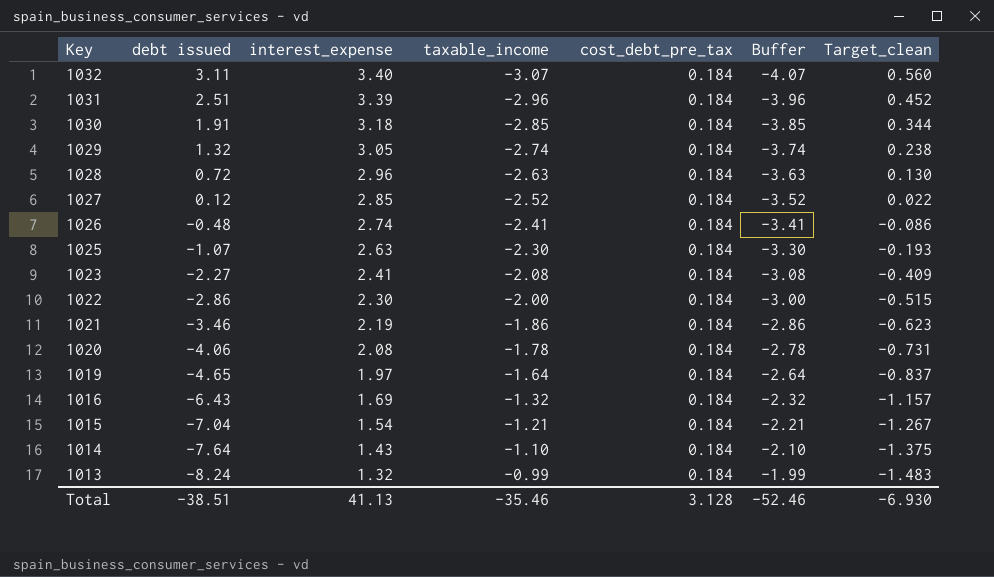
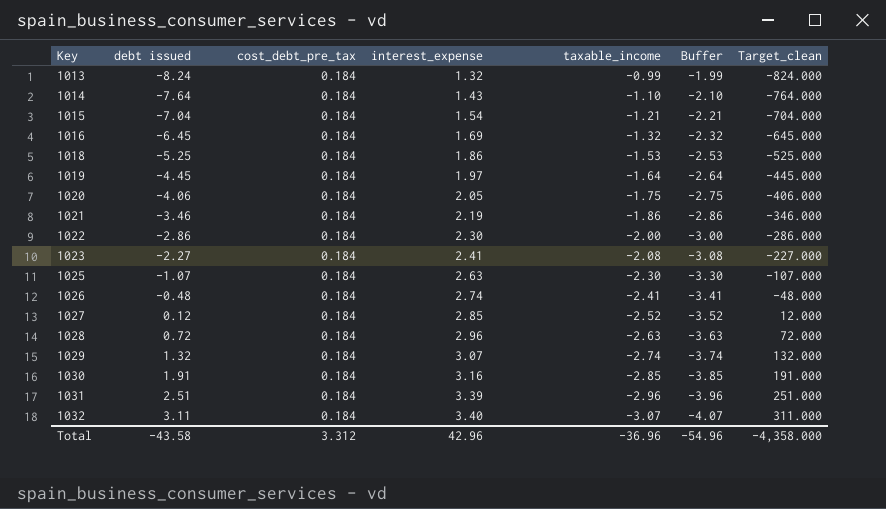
row order: Key descending -> Key ascending
column cost_debt_pre_tax | position: 5 -> 3
column Target_clean | formula: [debt issued] * 0.18 -> [debt issued] * 100
1016 | debt issued: -6.43 -> -6.45
row 1018: none -> -5.25 | 0.184 | 1.86 | -1.53 | -2.53 | -525.000
1019 | debt issued: -4.65 -> -4.45
1020 | interest_expense: 2.08 -> 2.05
1020 | taxable_income: -1.78 -> -1.75
1020 | Buffer: -2.78 -> -2.75
1029 | interest_expense: 3.05 -> 3.07
1030 | interest_expense: 3.18 -> 3.16
Total | debt issued: -38.51 -> -43.58
Total | cost_debt_pre_tax: 3.128 -> 3.312
Total | interest_expense: 41.13 -> 42.96
Total | taxable_income: -35.46 -> -36.96
Total | Buffer: -52.46 -> -54.96
Total | Target_clean: -6.930 -> -4,358.000

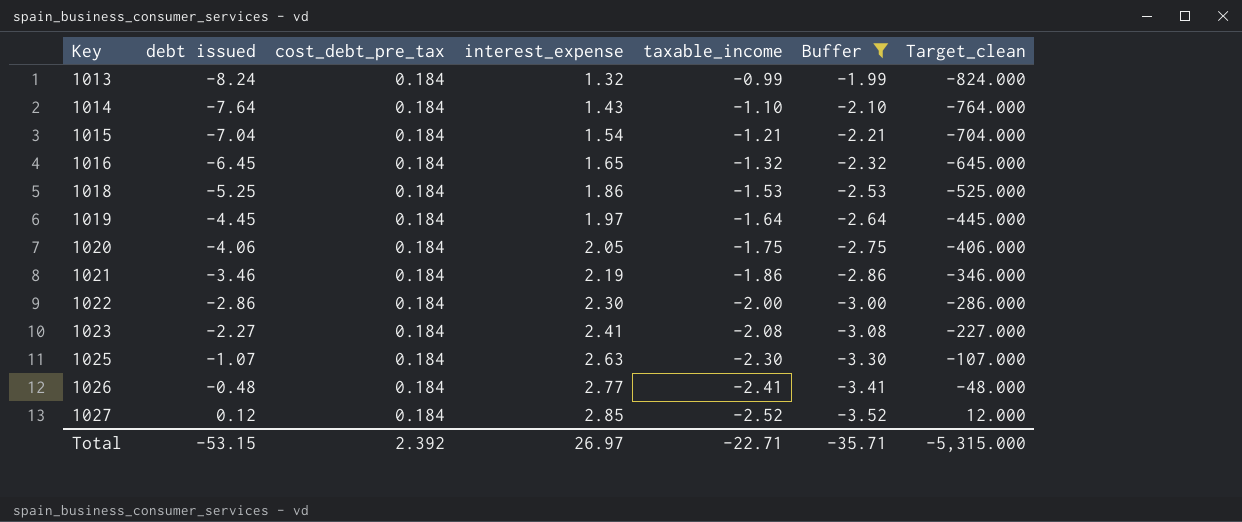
filter: none -> Buffer >= -3.52
1016 | interest_expense: 1.69 -> 1.65
1026 | interest_expense: 2.74 -> 2.77
Total | debt issued: -43.58 -> -53.15
Total | cost_debt_pre_tax: 3.312 -> 2.392
Total | interest_expense: 42.96 -> 26.97
Total | taxable_income: -36.96 -> -22.71
Total | Buffer: -54.96 -> -35.71
Total | Target_clean: -4,358.000 -> -5,315.000

